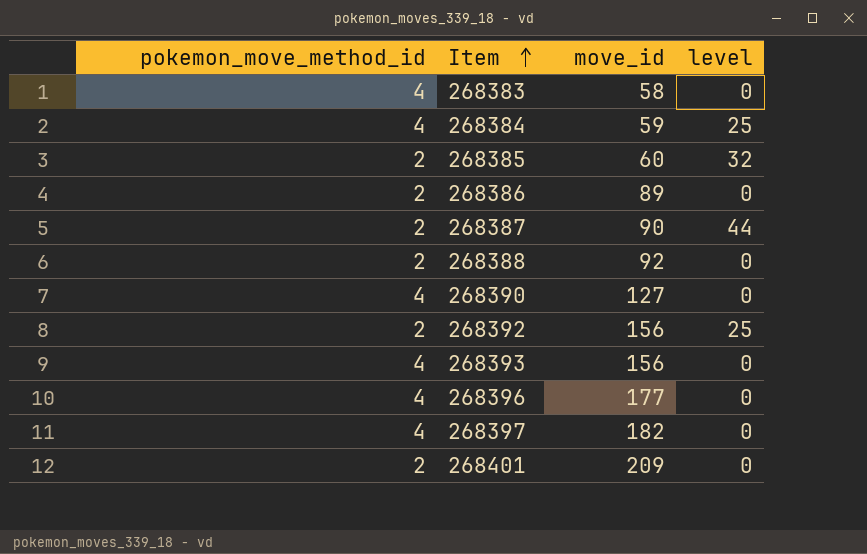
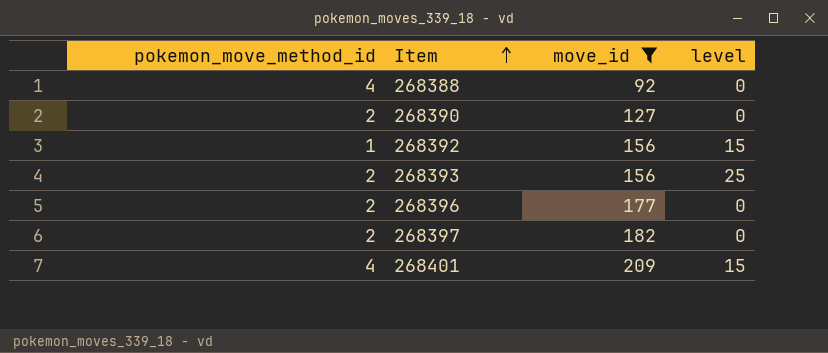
filter: none -> move_id >= 92
268388 | pokemon_move_method_id: 2 -> 4
268390 | pokemon_move_method_id: 4 -> 2
268392 | pokemon_move_method_id: 2 -> 1
268392 | level: 25 -> 15
268393 | pokemon_move_method_id: 4 -> 2
268393 | level: 0 -> 25
268396 | pokemon_move_method_id: 4 -> 2
268397 | pokemon_move_method_id: 4 -> 2
268401 | pokemon_move_method_id: 2 -> 4
268401 | level: 0 -> 15

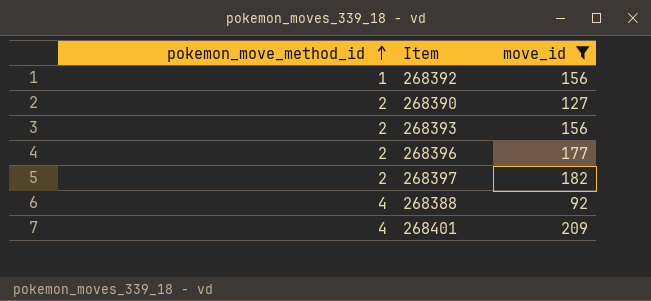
row order: Item ascending -> pokemon_move_method_id ascending
column level | position: 4 -> none

